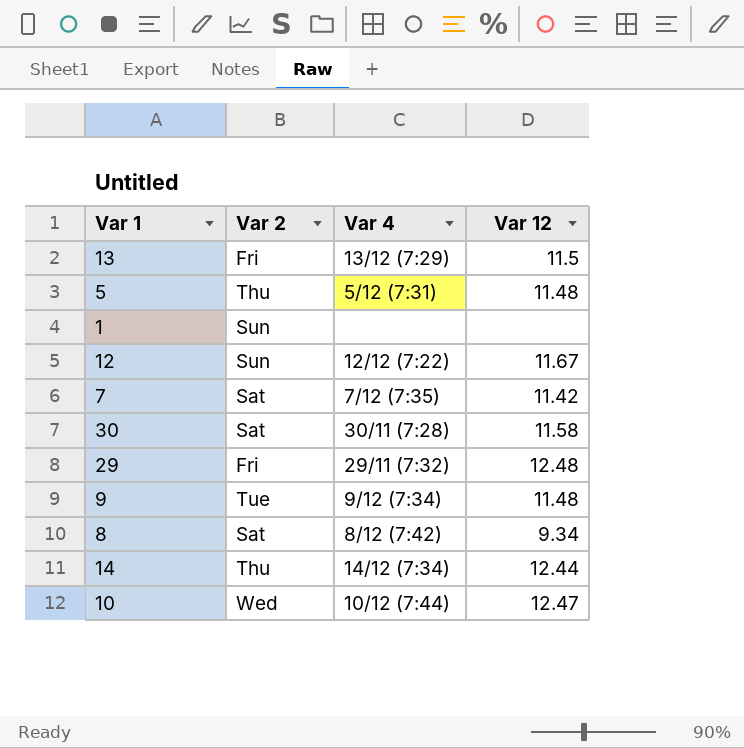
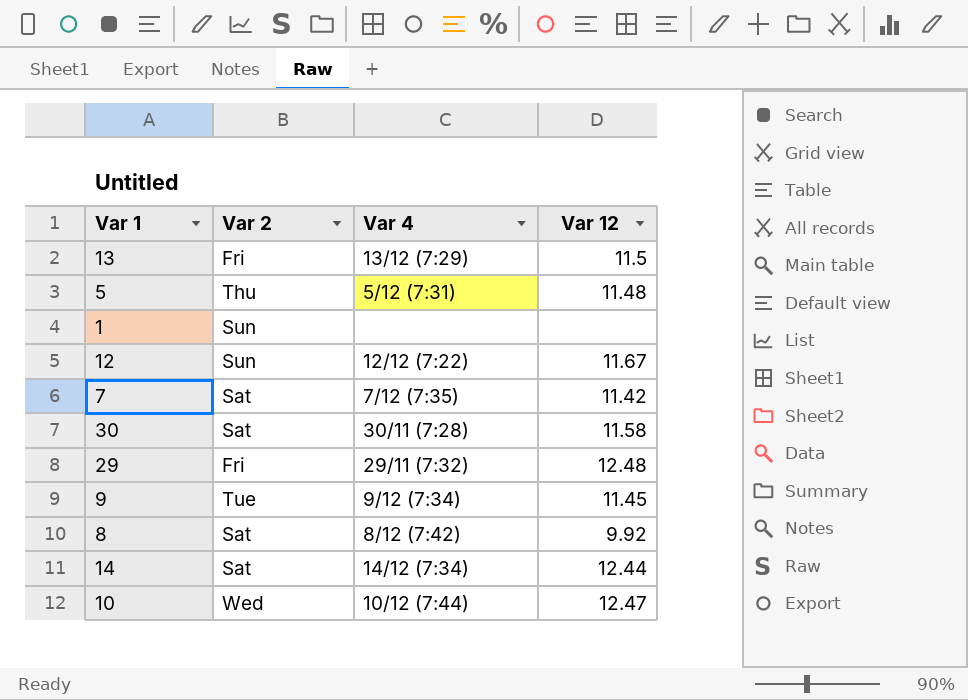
9 | Var 12: 11.48 -> 11.45
8 | Var 12: 9.34 -> 9.92
14 | Var 2: Thu -> Sat

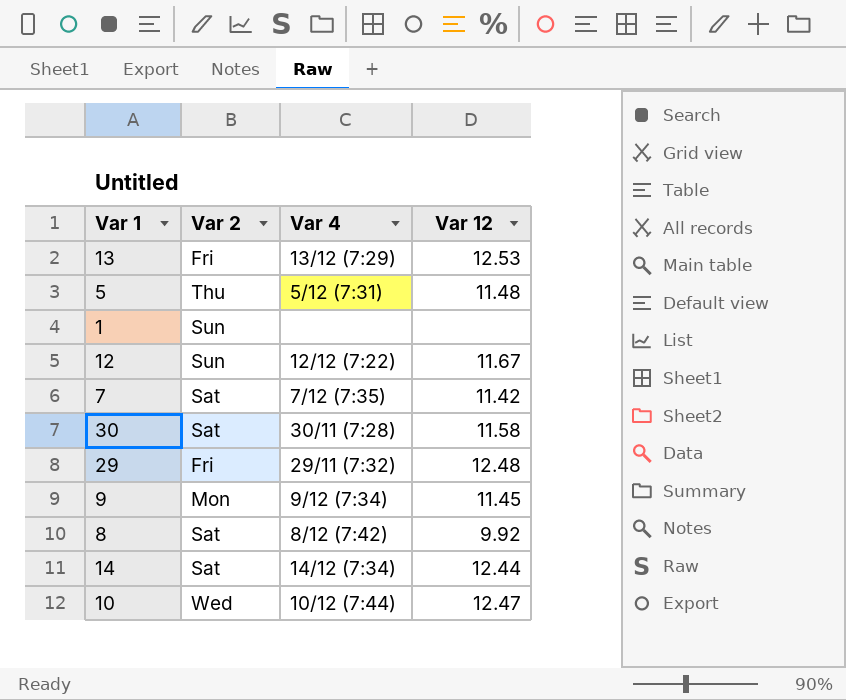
13 | Var 12: 11.5 -> 12.53
9 | Var 2: Tue -> Mon

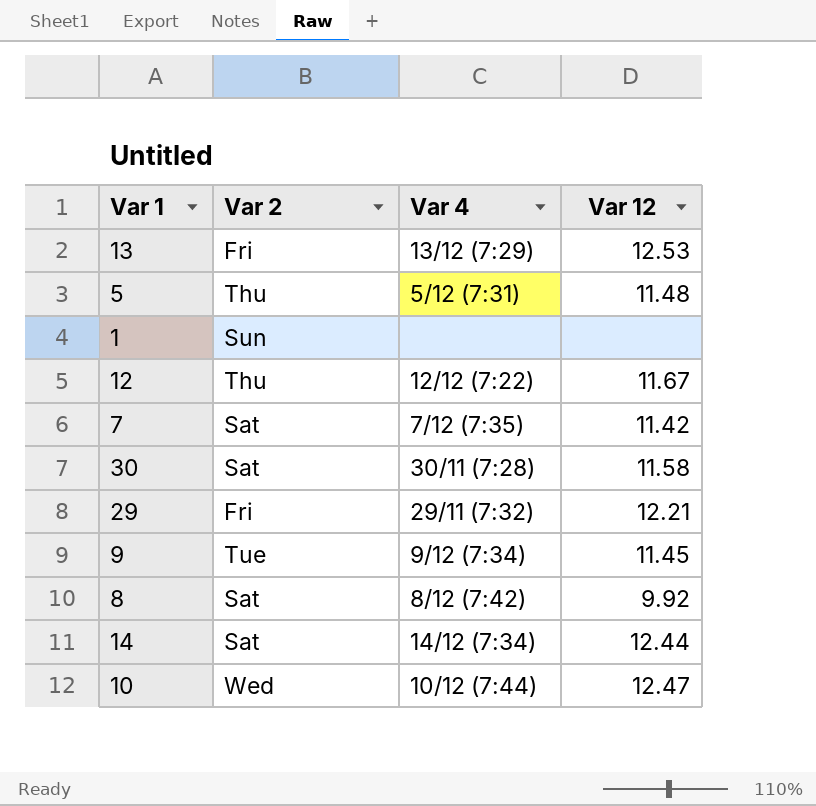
12 | Var 2: Sun -> Thu
29 | Var 12: 12.48 -> 12.21
9 | Var 2: Mon -> Tue

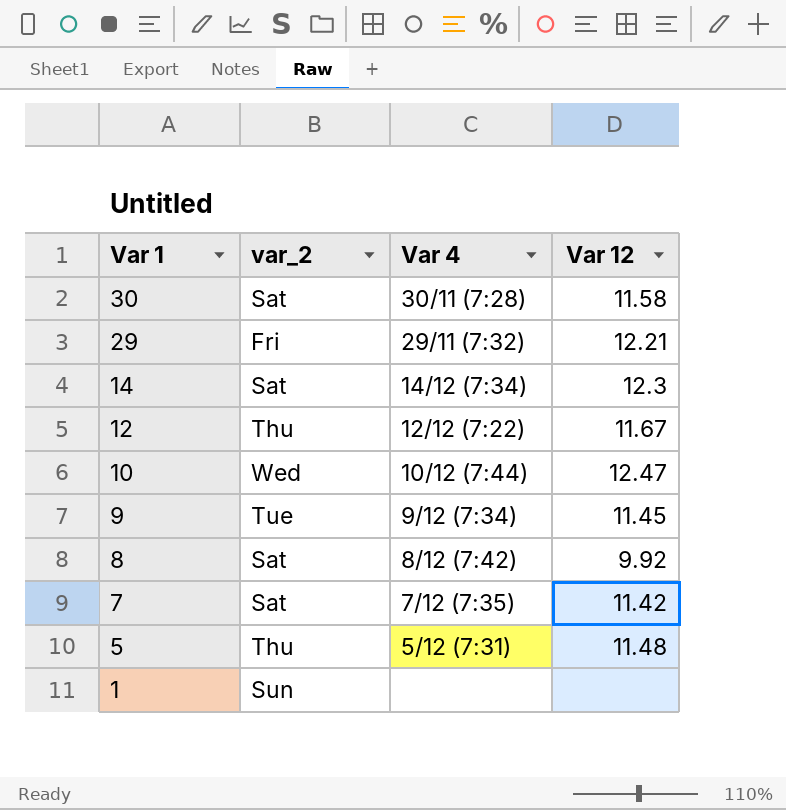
row order: none -> Var 1 descending
column name: Var 2 -> var_2
row 13: Fri | 13/12 (7:29) | 12.53 -> none
14 | Var 12: 12.44 -> 12.3

